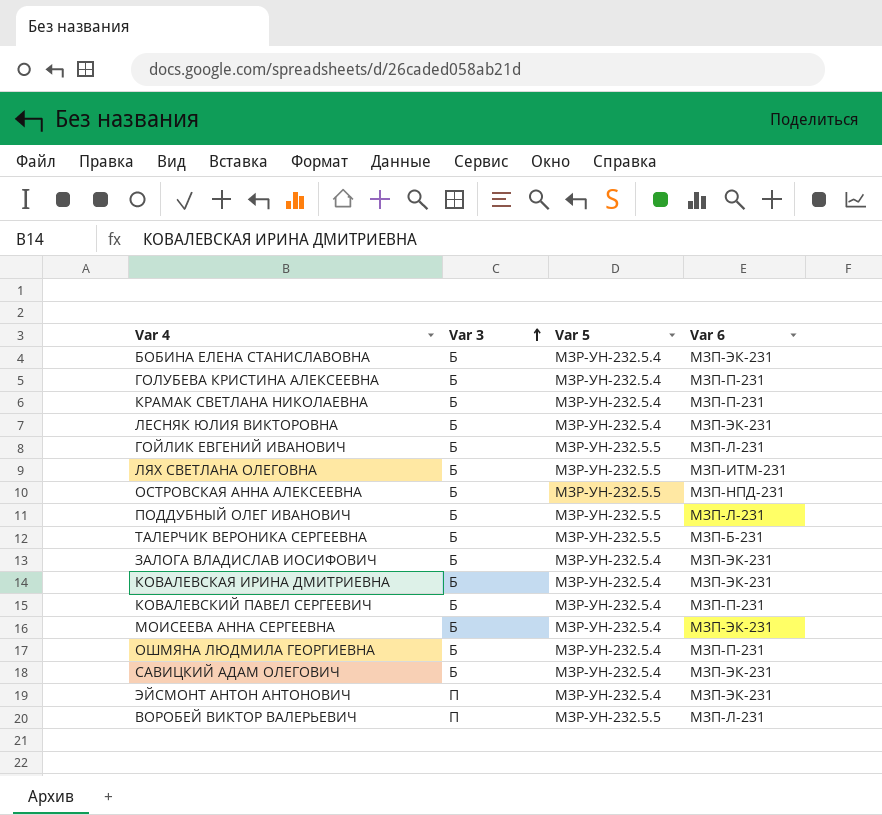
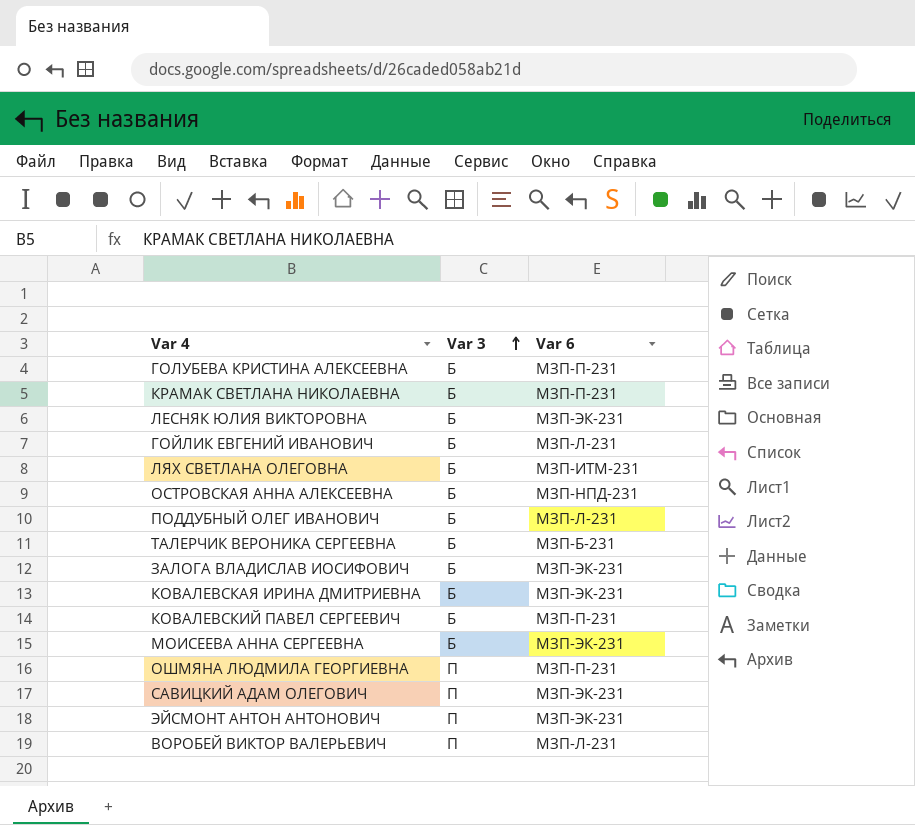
column Var 5 | position: 3 -> none
row БОБИНА ЕЛЕНА СТАНИСЛАВОВНА: Б | МЗР-УН-232.5.4 | МЗП-ЭК-231 -> none
ОШМЯНА ЛЮДМИЛА ГЕОРГИЕВНА | Var 3: Б -> П
САВИЦКИЙ АДАМ ОЛЕГОВИЧ | Var 3: Б -> П

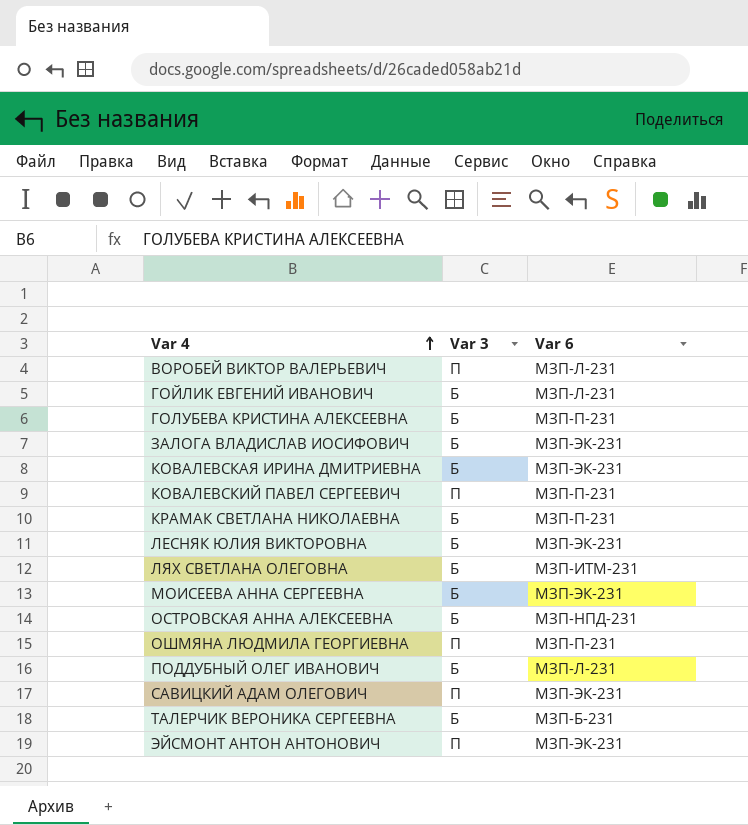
row order: Var 3 ascending -> Var 4 ascending
КОВАЛЕВСКИЙ ПАВЕЛ СЕРГЕЕВИЧ | Var 3: Б -> П

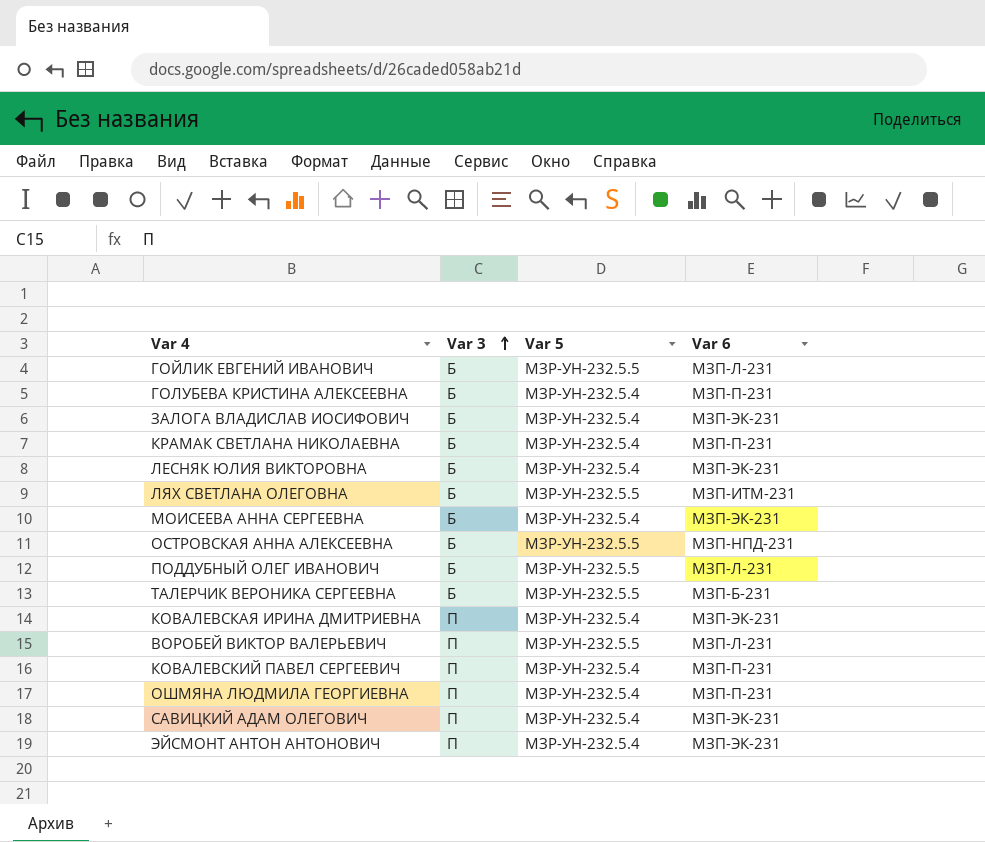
row order: Var 4 ascending -> Var 3 ascending
column Var 5 | position: none -> 3
КОВАЛЕВСКАЯ ИРИНА ДМИТРИЕВНА | Var 3: Б -> П

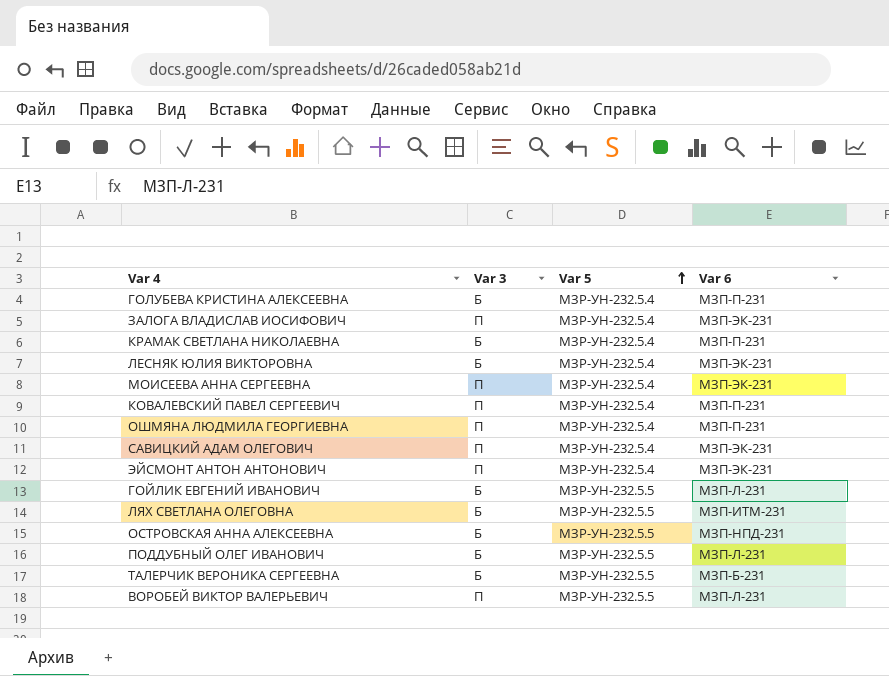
row order: Var 3 ascending -> Var 5 ascending
row КОВАЛЕВСКАЯ ИРИНА ДМИТРИЕВНА: П | МЗР-УН-232.5.4 | МЗП-ЭК-231 -> none
ЗАЛОГА ВЛАДИСЛАВ ИОСИФОВИЧ | Var 3: Б -> П
МОИСЕЕВА АННА СЕРГЕЕВНА | Var 3: Б -> П

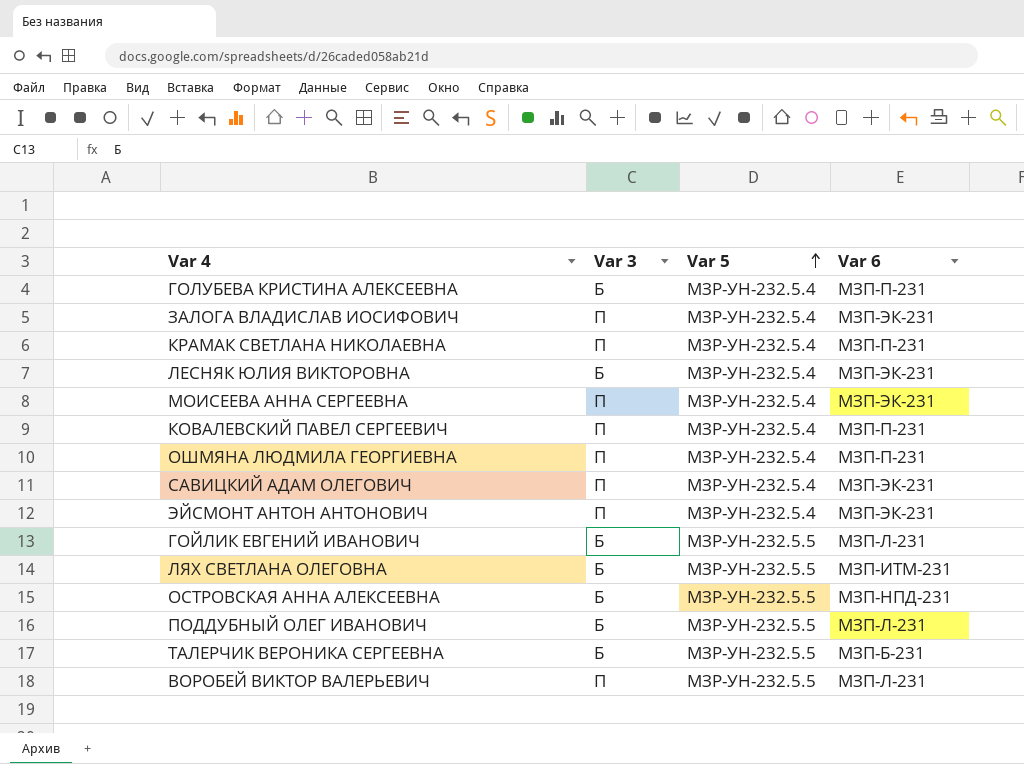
КРАМАК СВЕТЛАНА НИКОЛАЕВНА | Var 3: Б -> П

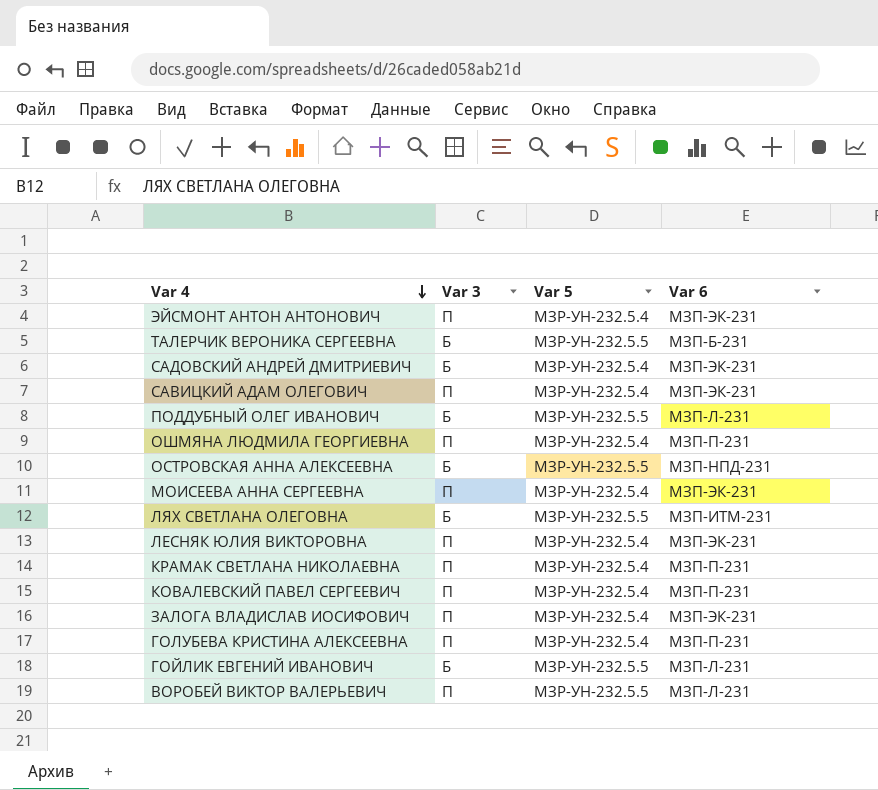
row order: Var 5 ascending -> Var 4 descending
row САДОВСКИЙ АНДРЕЙ ДМИТРИЕВИЧ: none -> Б | МЗР-УН-232.5.4 | МЗП-ЭК-231
ЛЕСНЯК ЮЛИЯ ВИКТОРОВНА | Var 3: Б -> П
ГОЛУБЕВА КРИСТИНА АЛЕКСЕЕВНА | Var 3: Б -> П

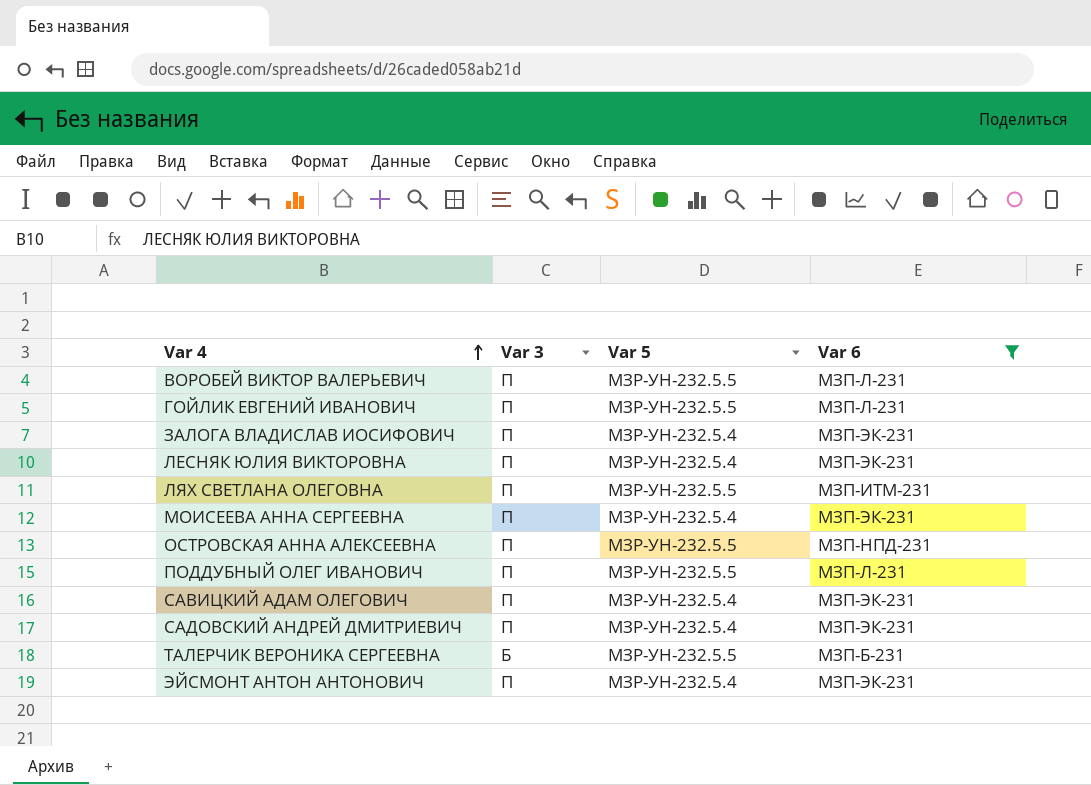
filter: none -> Var 6 != МЗП-П-231
row order: Var 4 descending -> Var 4 ascending
ГОЙЛИК ЕВГЕНИЙ ИВАНОВИЧ | Var 3: Б -> П
ЛЯХ СВЕТЛАНА ОЛЕГОВНА | Var 3: Б -> П
ОСТРОВСКАЯ АННА АЛЕКСЕЕВНА | Var 3: Б -> П
ПОДДУБНЫЙ ОЛЕГ ИВАНОВИЧ | Var 3: Б -> П
САДОВСКИЙ АНДРЕЙ ДМИТРИЕВИЧ | Var 3: Б -> П

